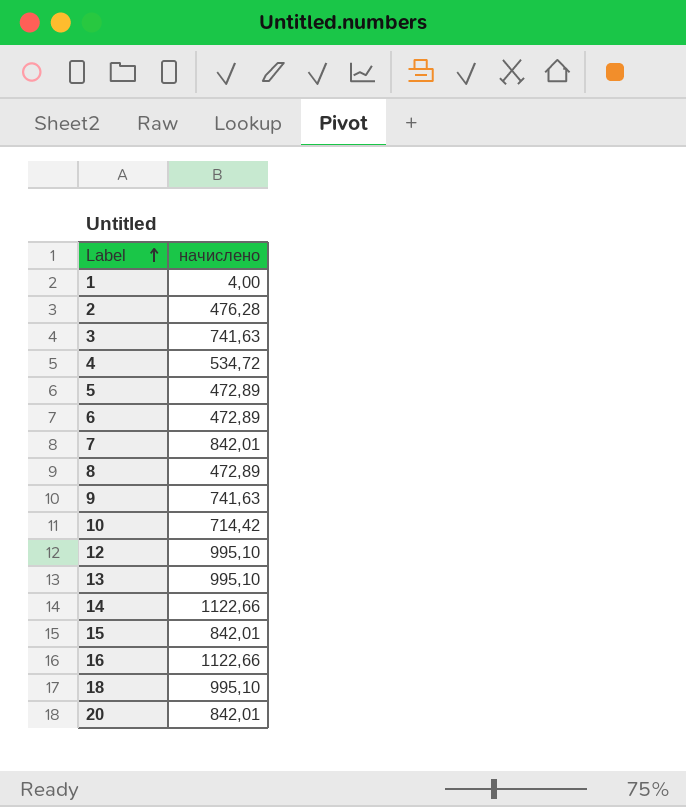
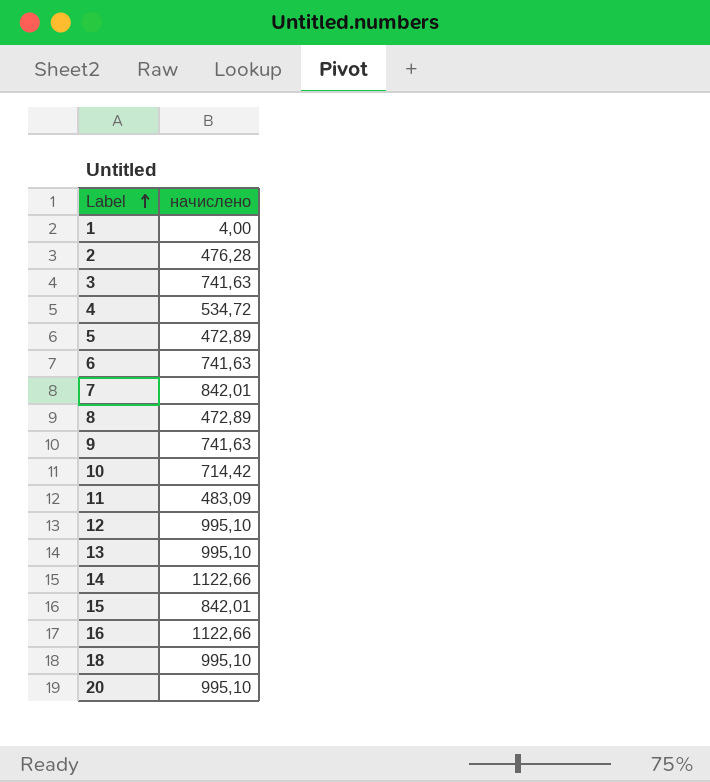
6 | начислено: 472,89 -> 741,63
row 11: none -> 483,09
20 | начислено: 842,01 -> 995,10

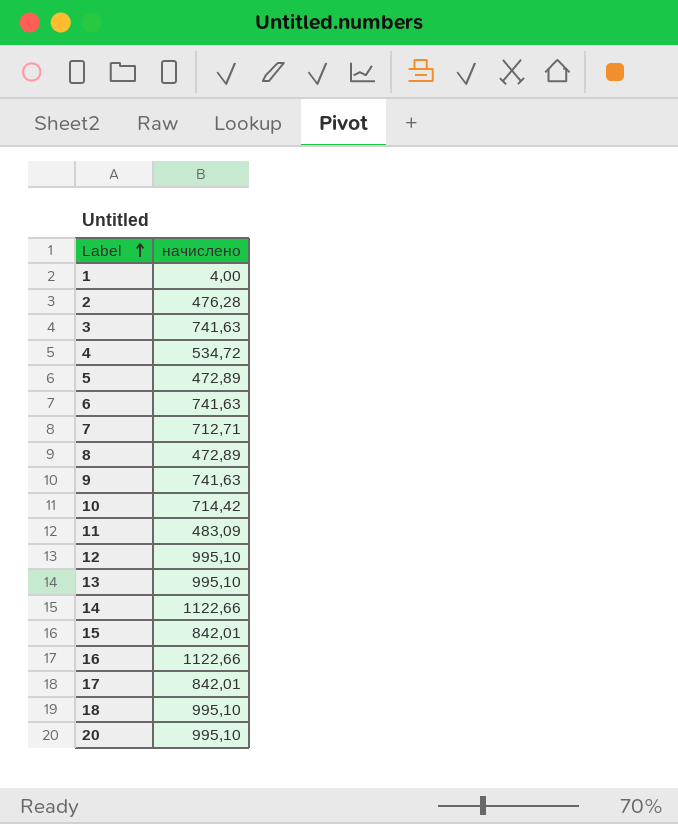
7 | начислено: 842,01 -> 712,71
row 17: none -> 842,01

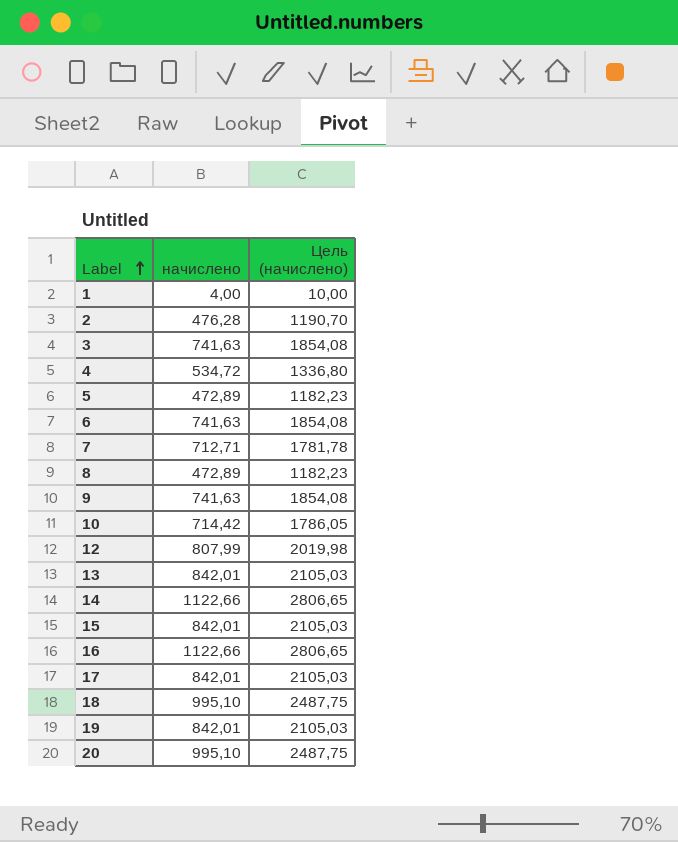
column Цель (начислено) | formula: none -> [начислено] * 2,5
row 11: 483,09 -> none
12 | начислено: 995,10 -> 807,99
13 | начислено: 995,10 -> 842,01
row 19: none -> 842,01 | 2105,03

